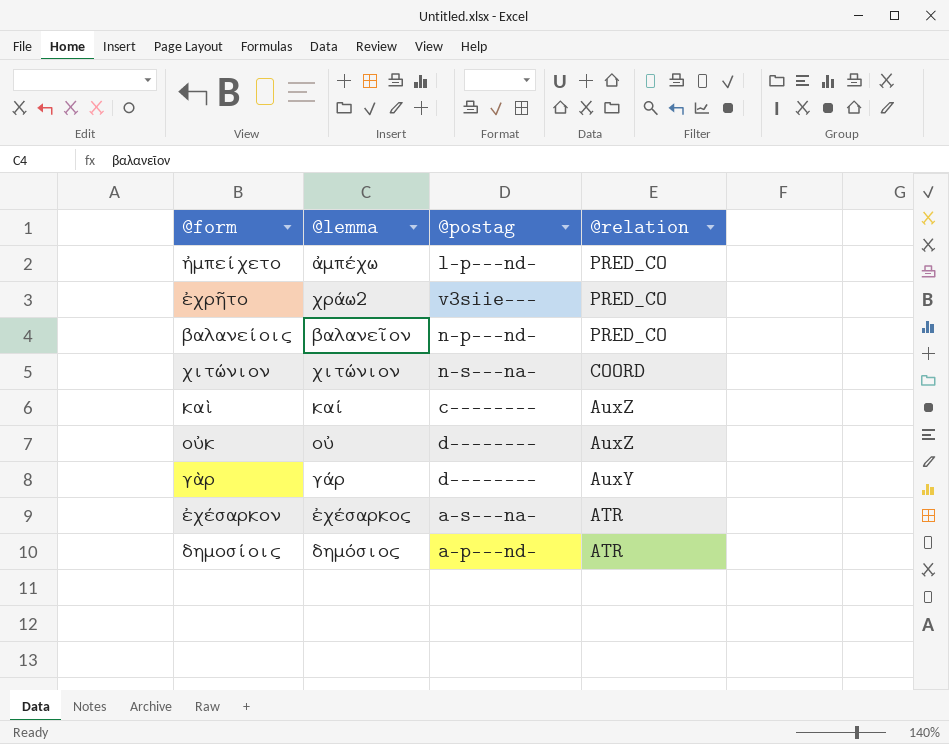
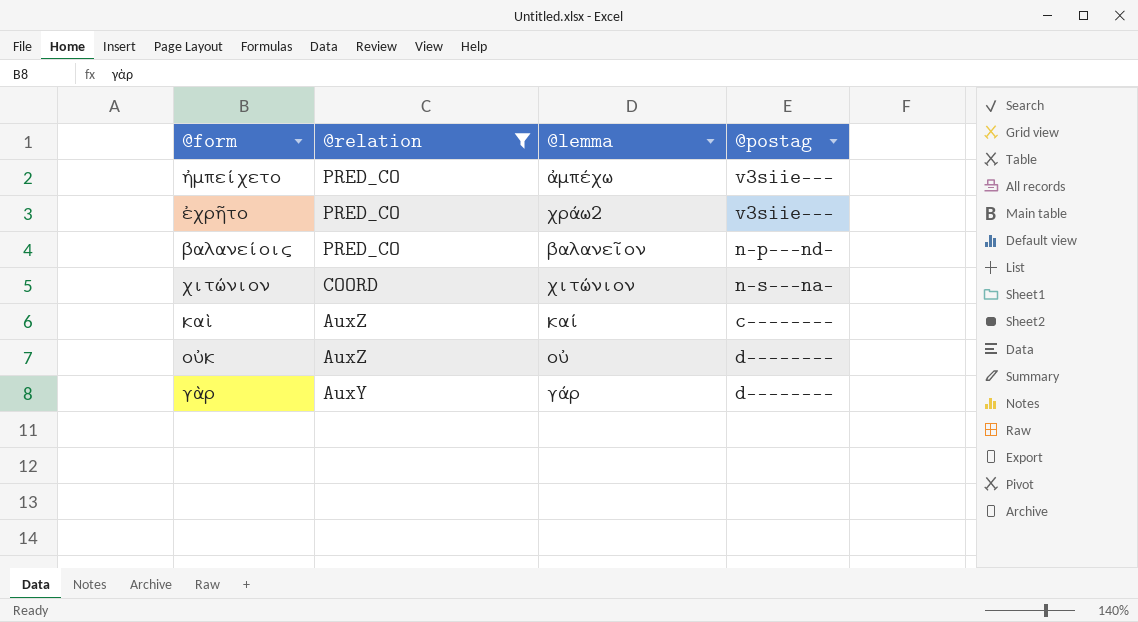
filter: none -> @relation != ATR
column @relation | position: 4 -> 2
ἠμπείχετο | @postag: l-p---nd- -> v3siie---

